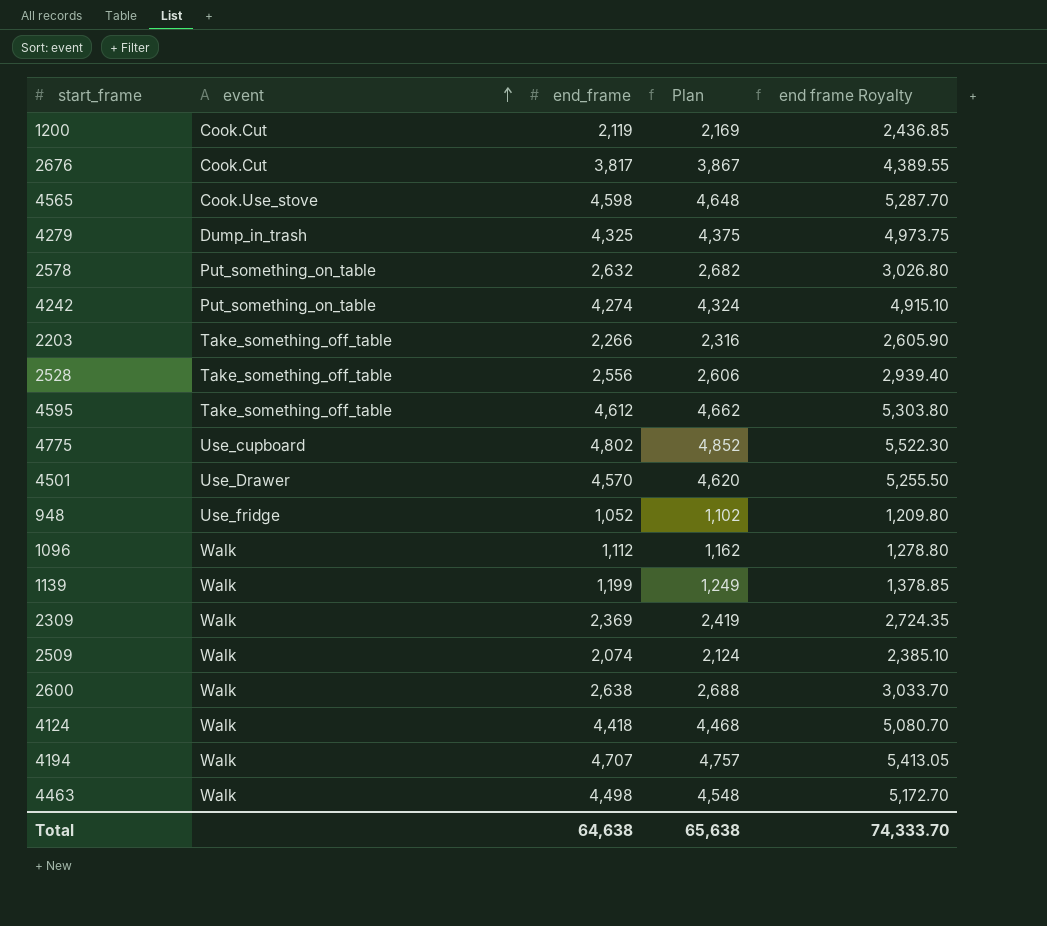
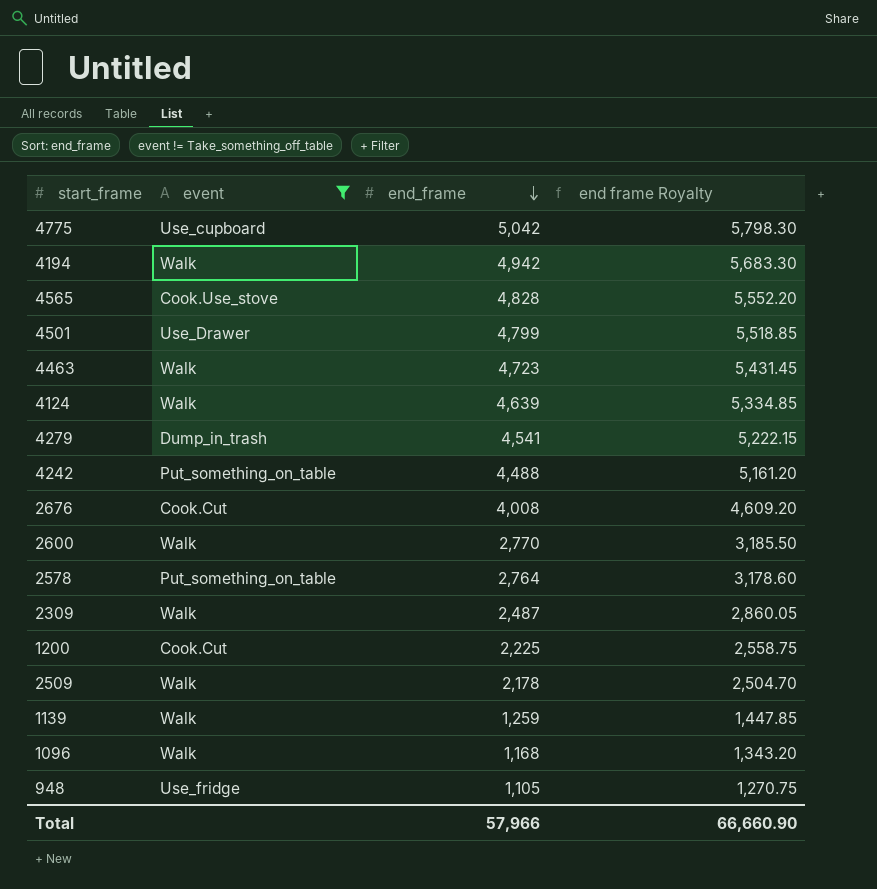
filter: none -> event != Take_something_off_table
row order: event ascending -> end_frame descending
column Plan | formula: [end_frame] + 50 -> none
4775 | end_frame: 4,802 -> 5,042
4775 | end frame Royalty: 5,522.30 -> 5,798.30
4194 | end_frame: 4,707 -> 4,942
4194 | end frame Royalty: 5,413.05 -> 5,683.30
4565 | end_frame: 4,598 -> 4,828
4565 | end frame Royalty: 5,287.70 -> 5,552.20
4501 | end_frame: 4,570 -> 4,799
4501 | end frame Royalty: 5,255.50 -> 5,518.85
4463 | end_frame: 4,498 -> 4,723
4463 | end frame Royalty: 5,172.70 -> 5,431.45
4124 | end_frame: 4,418 -> 4,639
4124 | end frame Royalty: 5,080.70 -> 5,334.85
4279 | end_frame: 4,325 -> 4,541
4279 | end frame Royalty: 4,973.75 -> 5,222.15
4242 | end_frame: 4,274 -> 4,488
4242 | end frame Royalty: 4,915.10 -> 5,161.20
2676 | end_frame: 3,817 -> 4,008
2676 | end frame Royalty: 4,389.55 -> 4,609.20
2600 | end_frame: 2,638 -> 2,770
2600 | end frame Royalty: 3,033.70 -> 3,185.50
2578 | end_frame: 2,632 -> 2,764
2578 | end frame Royalty: 3,026.80 -> 3,178.60
2309 | end_frame: 2,369 -> 2,487
2309 | end frame Royalty: 2,724.35 -> 2,860.05
1200 | end_frame: 2,119 -> 2,225
1200 | end frame Royalty: 2,436.85 -> 2,558.75
2509 | end_frame: 2,074 -> 2,178
2509 | end frame Royalty: 2,385.10 -> 2,504.70
1139 | end_frame: 1,199 -> 1,259
1139 | end frame Royalty: 1,378.85 -> 1,447.85
1096 | end_frame: 1,112 -> 1,168
1096 | end frame Royalty: 1,278.80 -> 1,343.20
948 | end_frame: 1,052 -> 1,105
948 | end frame Royalty: 1,209.80 -> 1,270.75
Total | end_frame: 64,638 -> 57,966
Total | end frame Royalty: 74,333.70 -> 66,660.90

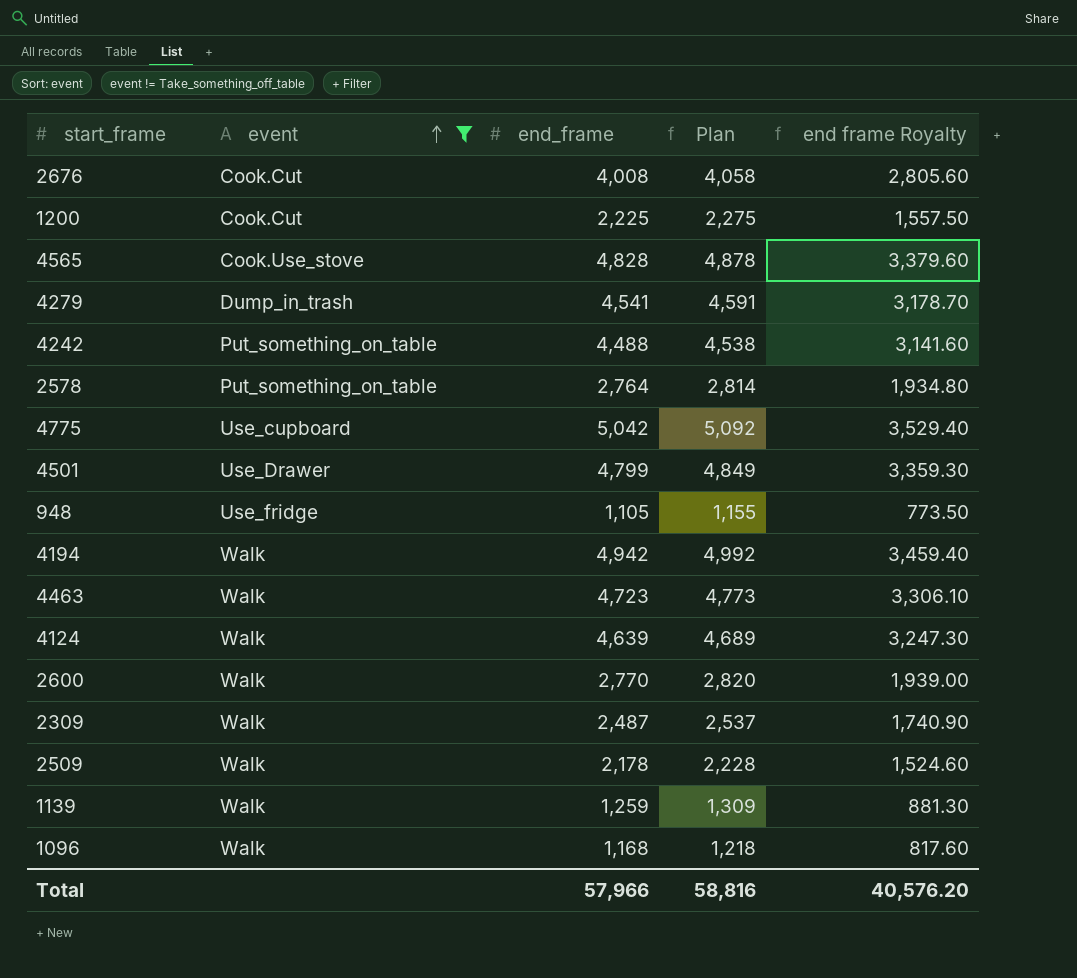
row order: end_frame descending -> event ascending
column Plan | formula: none -> [end_frame] + 50
column end frame Royalty | formula: [end_frame] * 1.15 -> [end_frame] * 0.7
Total | end frame Royalty: 66,660.90 -> 40,576.20

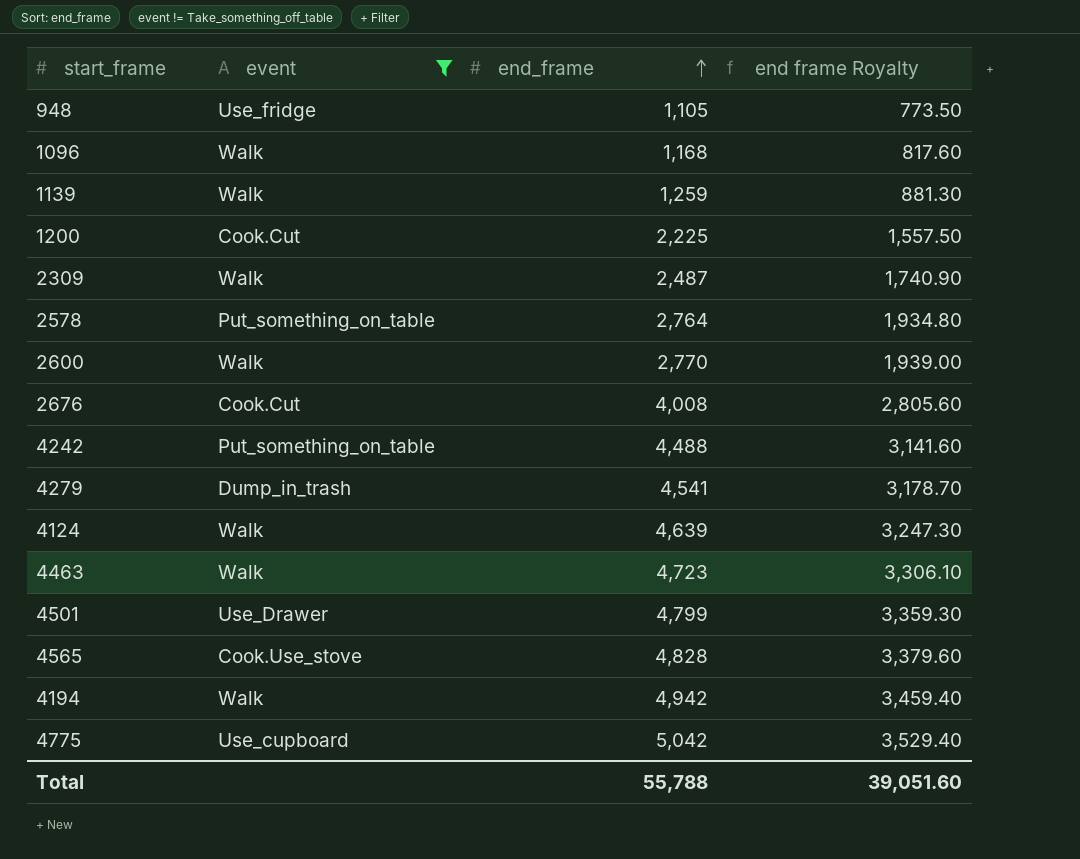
row order: event ascending -> end_frame ascending
column Plan | formula: [end_frame] + 50 -> none
row 2509: Walk | 2,178 | 2,228 | 1,524.60 -> none
Total | end_frame: 57,966 -> 55,788
Total | end frame Royalty: 40,576.20 -> 39,051.60

